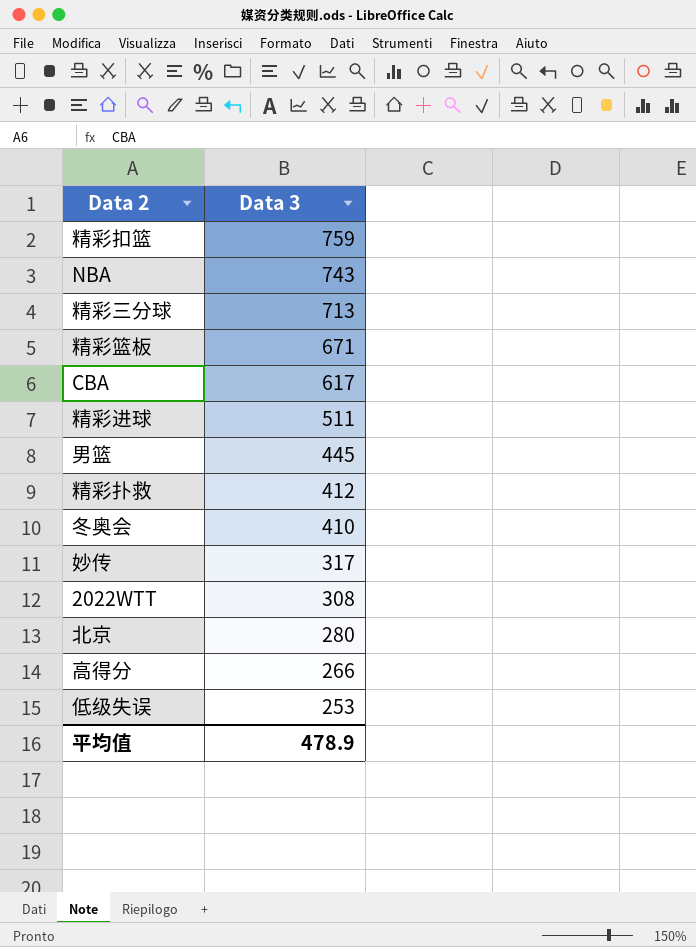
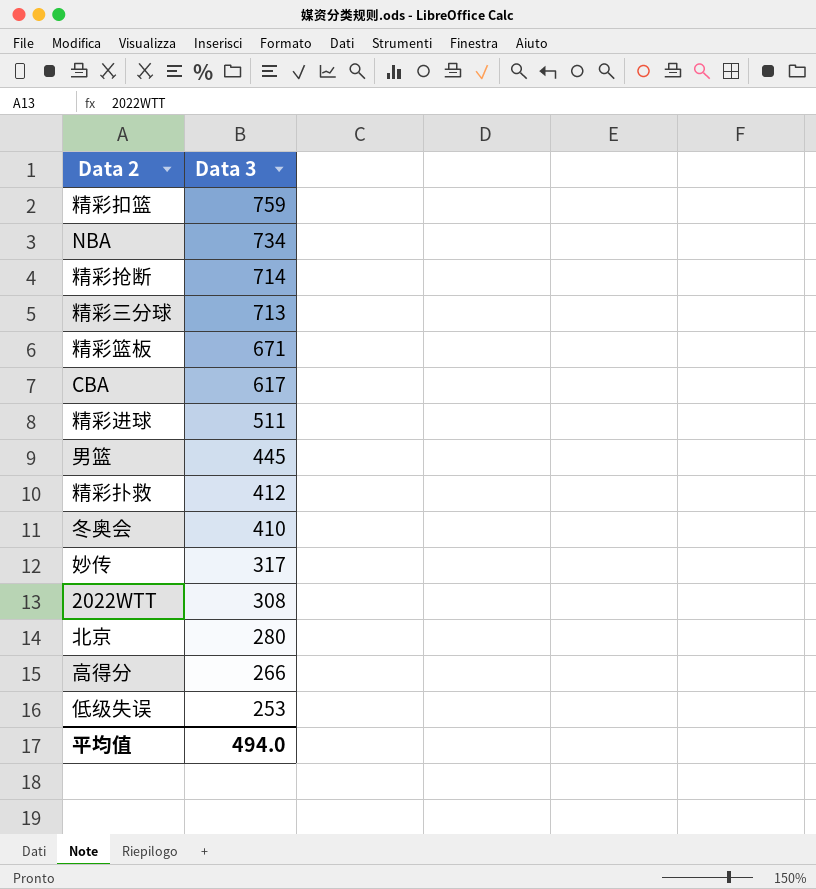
NBA | Data 3: 743 -> 734
row 精彩抢断: none -> 714
平均值 | Data 3: 478.9 -> 494.0

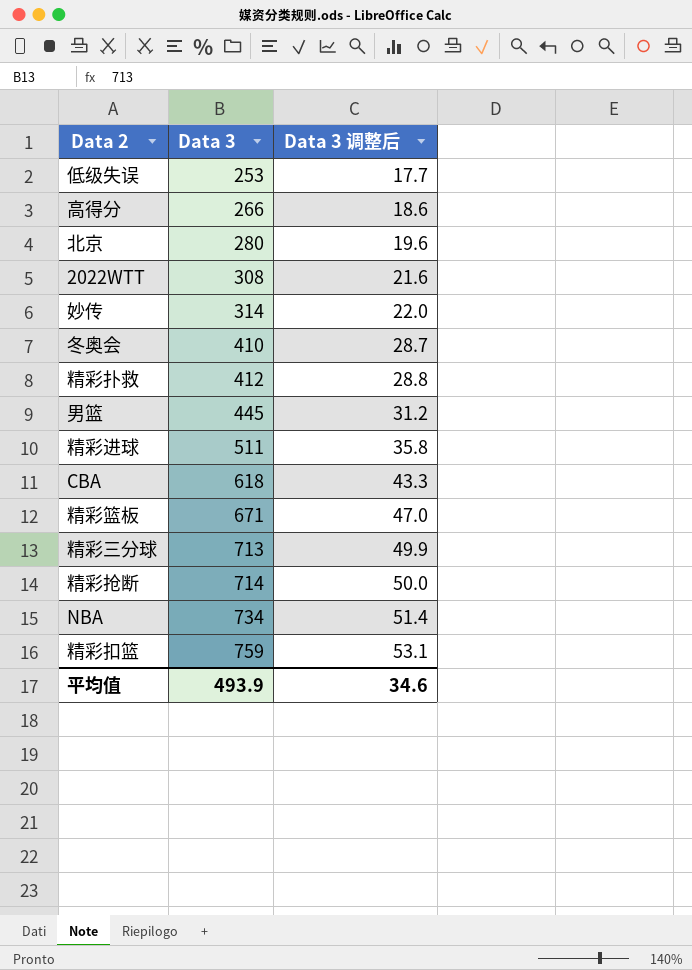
row order: Data 3 descending -> Data 3 ascending
column Data 3 调整后 | formula: none -> [Data 3] * 0.07
妙传 | Data 3: 317 -> 314
CBA | Data 3: 617 -> 618
平均值 | Data 3: 494.0 -> 493.9

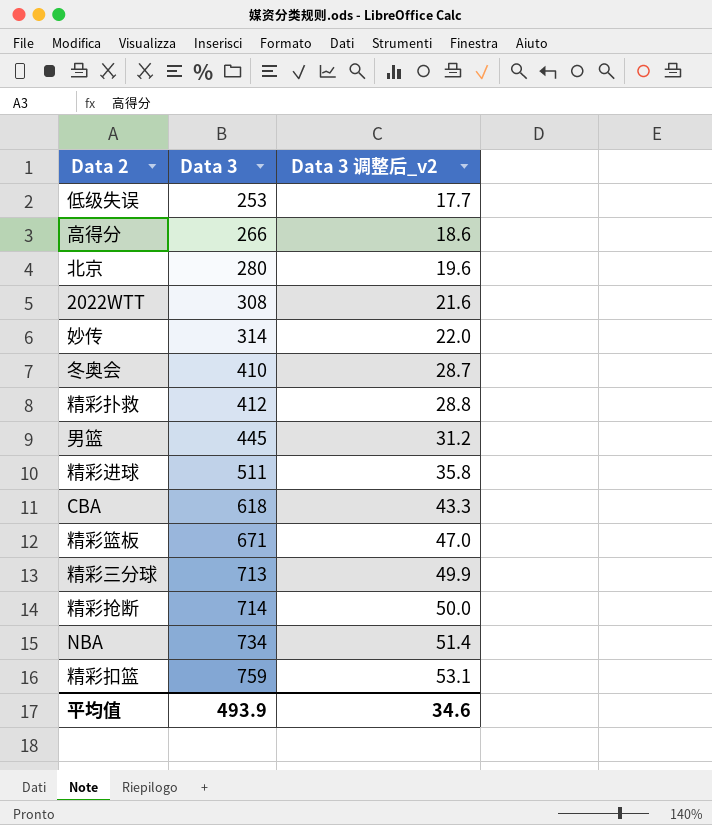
column name: Data 3 调整后 -> Data 3 调整后_v2

